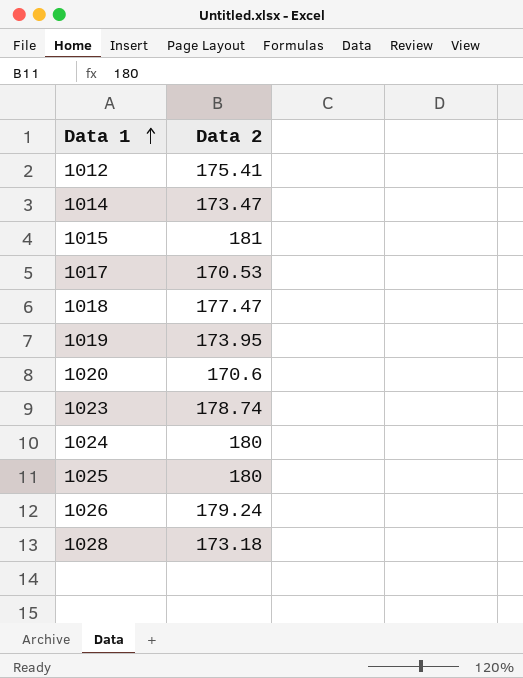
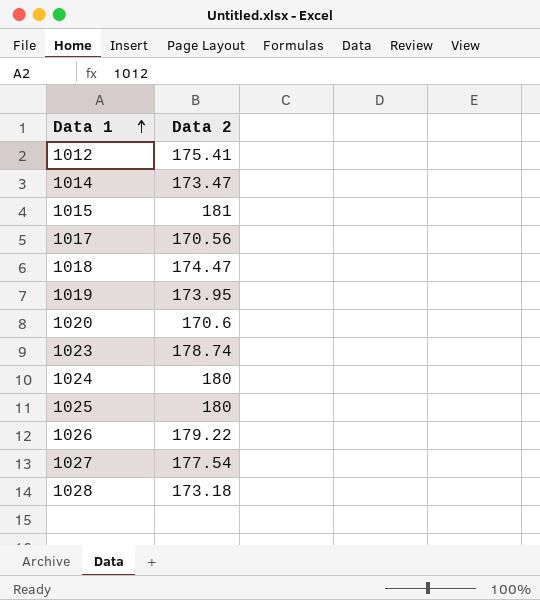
1017 | Data 2: 170.53 -> 170.56
1018 | Data 2: 177.47 -> 174.47
1026 | Data 2: 179.24 -> 179.22
row 1027: none -> 177.54

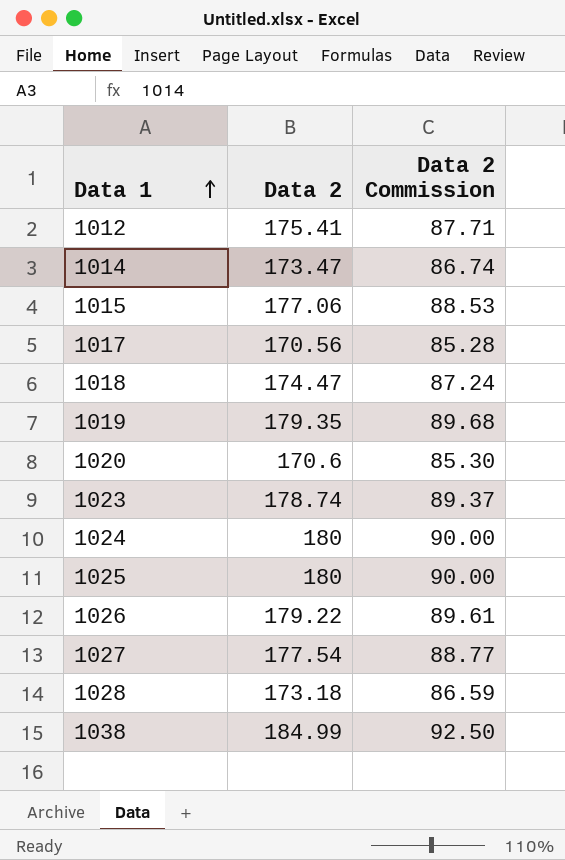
column Data 2 Commission | formula: none -> [Data 2] * 0.5
1015 | Data 2: 181 -> 177.06
1019 | Data 2: 173.95 -> 179.35
row 1038: none -> 184.99 | 92.50

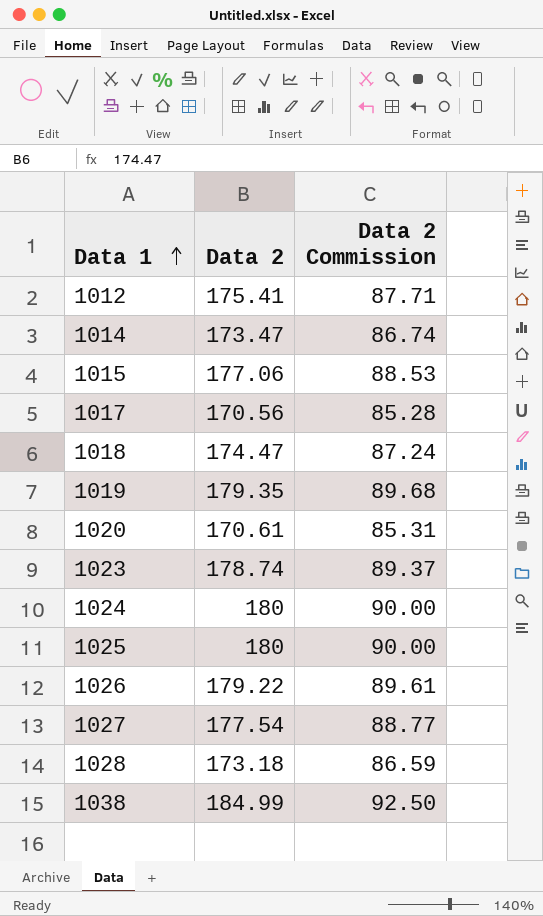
1020 | Data 2: 170.6 -> 170.61
1020 | Data 2 Commission: 85.30 -> 85.31

